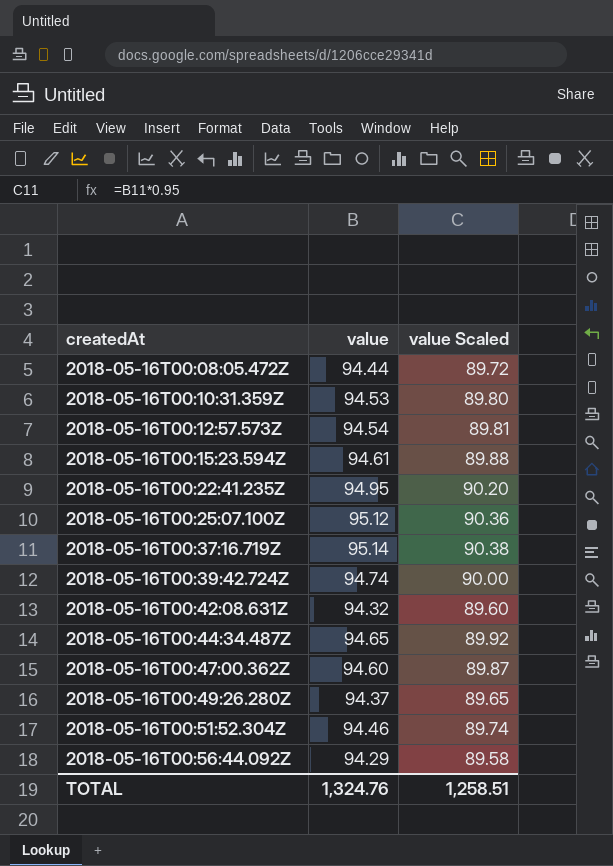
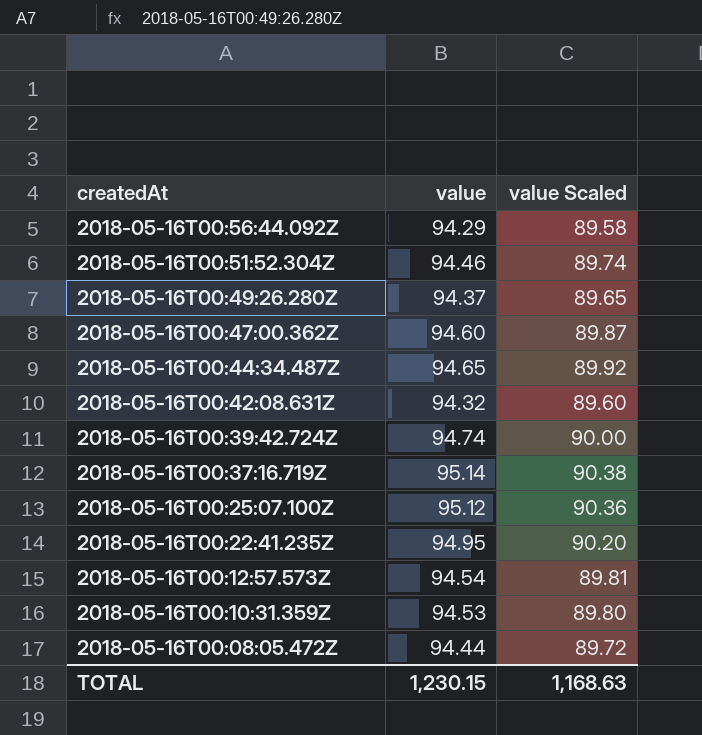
row order: createdAt ascending -> createdAt descending
row 2018-05-16T00:15:23.594Z: 94.61 | 89.88 -> none
TOTAL | value: 1,324.76 -> 1,230.15
TOTAL | value Scaled: 1,258.51 -> 1,168.63

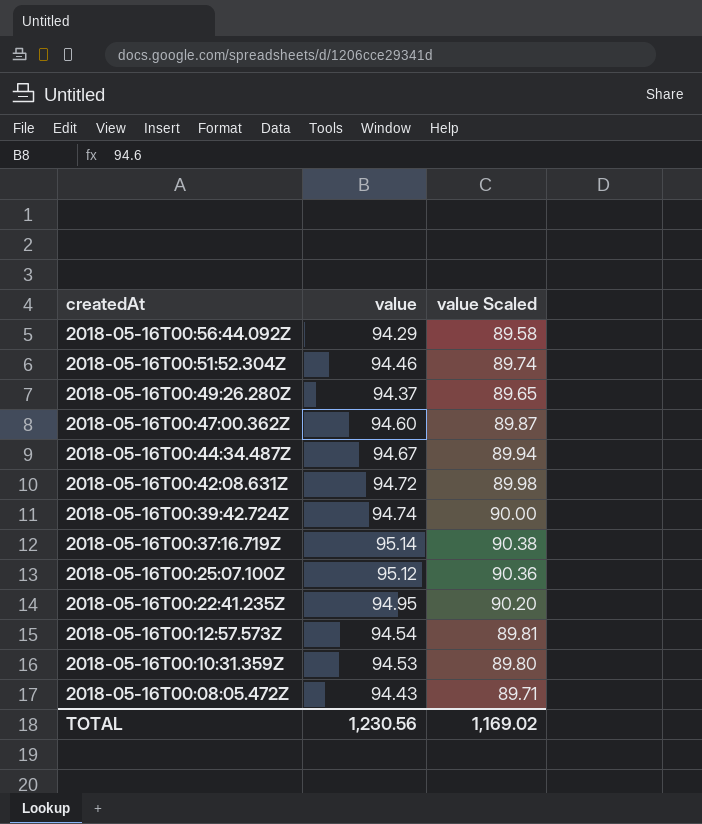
2018-05-16T00:44:34.487Z | value: 94.65 -> 94.67
2018-05-16T00:44:34.487Z | value Scaled: 89.92 -> 89.94
2018-05-16T00:42:08.631Z | value: 94.32 -> 94.72
2018-05-16T00:42:08.631Z | value Scaled: 89.60 -> 89.98
2018-05-16T00:08:05.472Z | value: 94.44 -> 94.43
2018-05-16T00:08:05.472Z | value Scaled: 89.72 -> 89.71
TOTAL | value: 1,230.15 -> 1,230.56
TOTAL | value Scaled: 1,168.63 -> 1,169.02

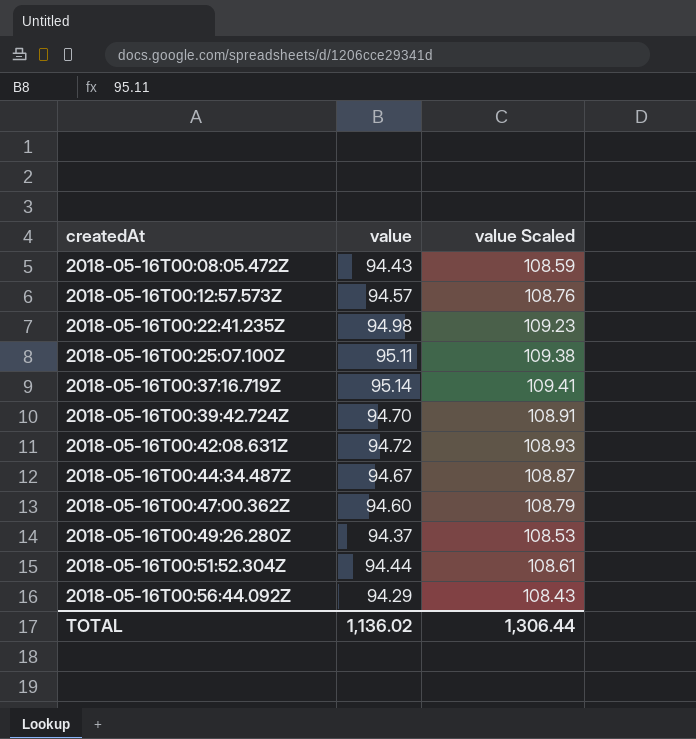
row order: createdAt descending -> createdAt ascending
column value Scaled | formula: [value] * 0.95 -> [value] * 1.15
row 2018-05-16T00:10:31.359Z: 94.53 | 89.80 -> none
2018-05-16T00:12:57.573Z | value: 94.54 -> 94.57
2018-05-16T00:22:41.235Z | value: 94.95 -> 94.98
2018-05-16T00:25:07.100Z | value: 95.12 -> 95.11
2018-05-16T00:39:42.724Z | value: 94.74 -> 94.70
2018-05-16T00:51:52.304Z | value: 94.46 -> 94.44
TOTAL | value: 1,230.56 -> 1,136.02
TOTAL | value Scaled: 1,169.02 -> 1,306.44

